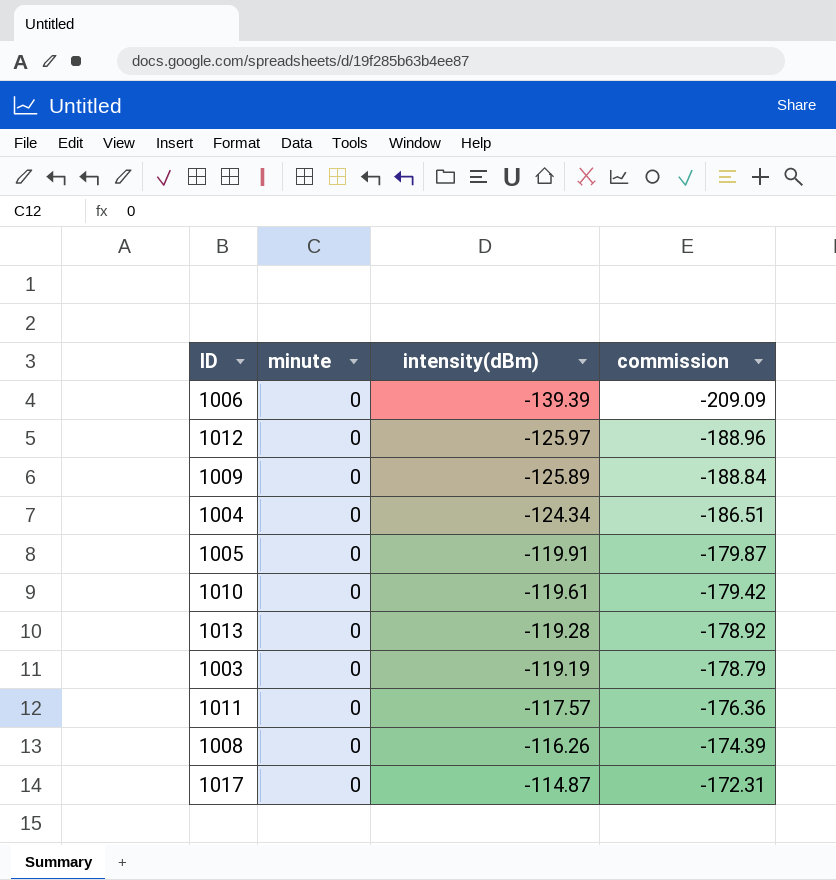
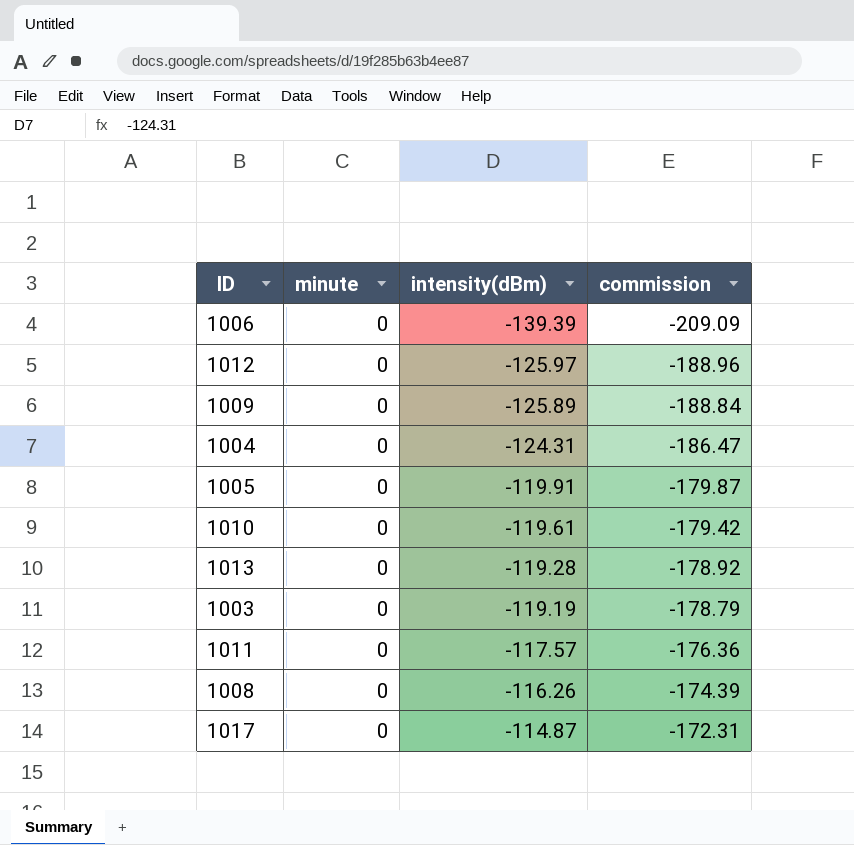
1004 | intensity(dBm): -124.34 -> -124.31
1004 | commission: -186.51 -> -186.47

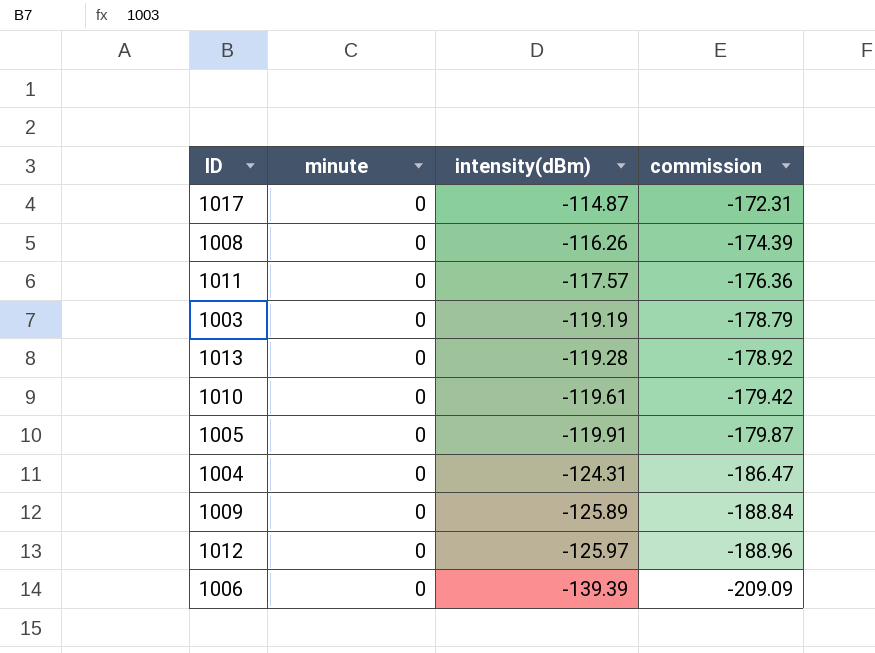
row order: intensity(dBm) ascending -> intensity(dBm) descending

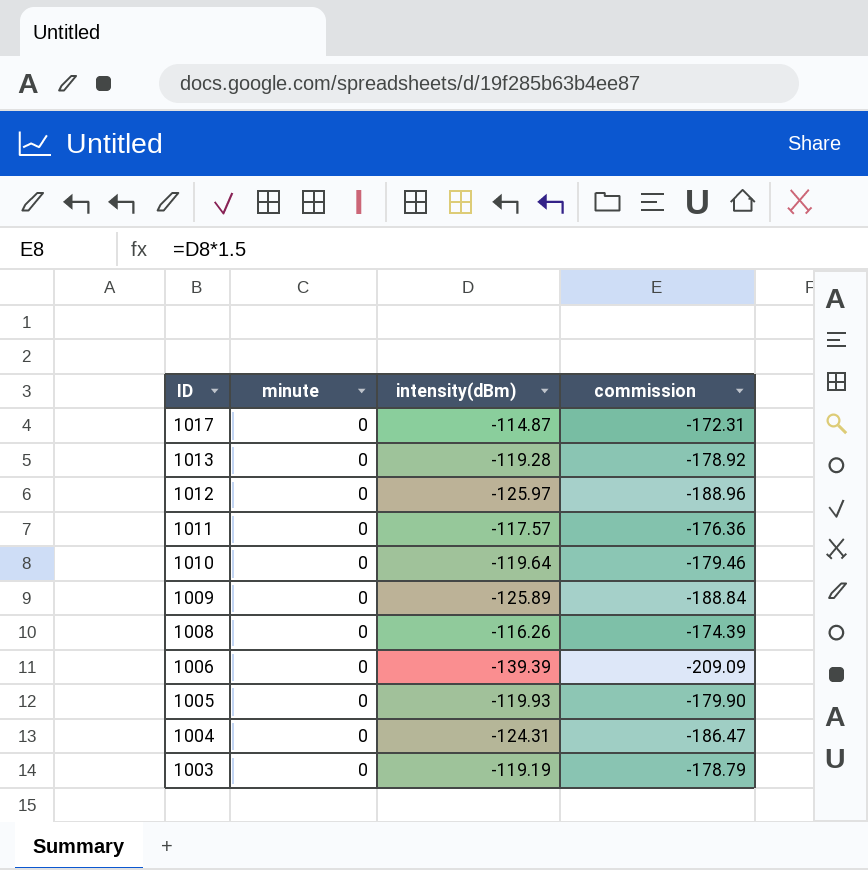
row order: intensity(dBm) descending -> ID descending
1010 | intensity(dBm): -119.61 -> -119.64
1010 | commission: -179.42 -> -179.46
1005 | intensity(dBm): -119.91 -> -119.93
1005 | commission: -179.87 -> -179.90

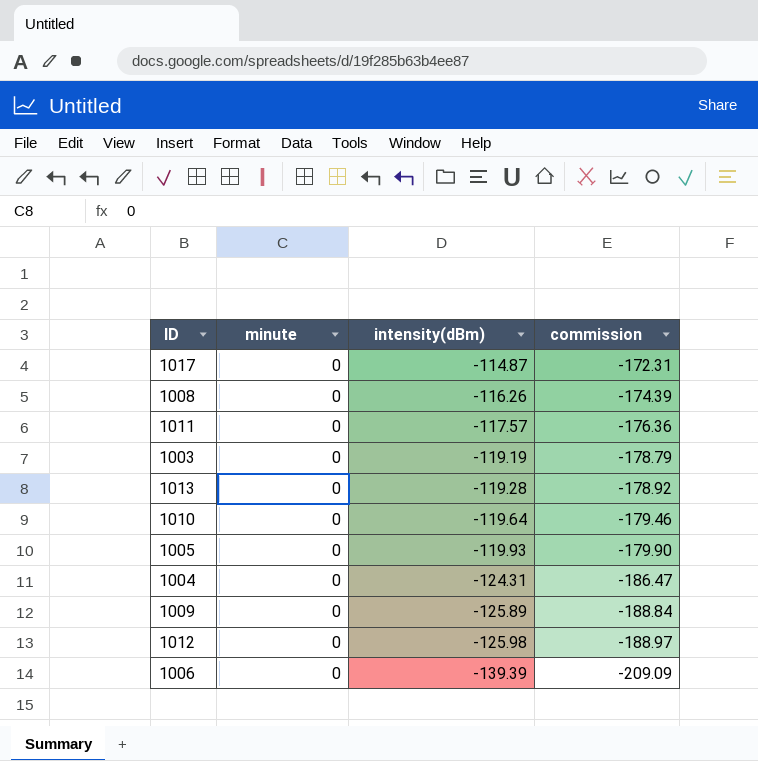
row order: ID descending -> intensity(dBm) descending
1012 | intensity(dBm): -125.97 -> -125.98
1012 | commission: -188.96 -> -188.97

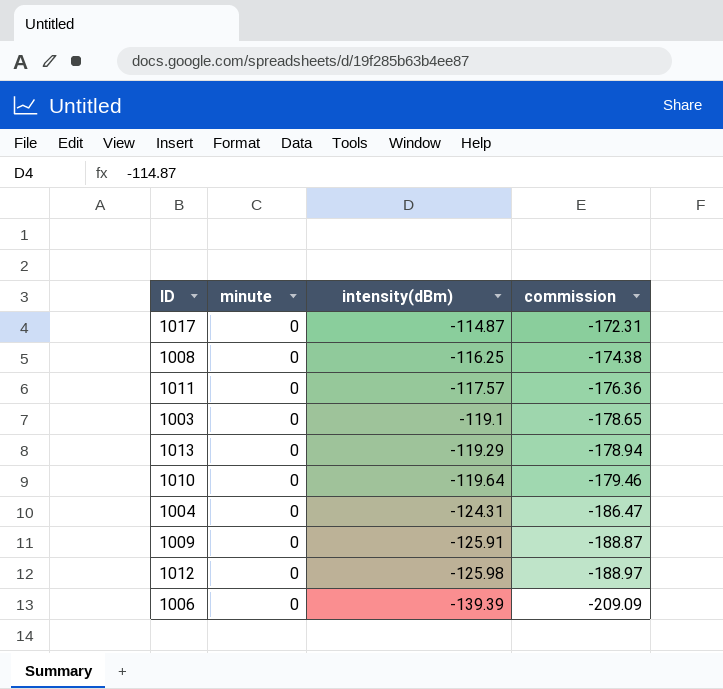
row 1005: 0 | -119.93 | -179.90 -> none
1008 | intensity(dBm): -116.26 -> -116.25
1008 | commission: -174.39 -> -174.38
1003 | intensity(dBm): -119.19 -> -119.1
1003 | commission: -178.79 -> -178.65
1013 | intensity(dBm): -119.28 -> -119.29
1013 | commission: -178.92 -> -178.94
1009 | intensity(dBm): -125.89 -> -125.91
1009 | commission: -188.84 -> -188.87

